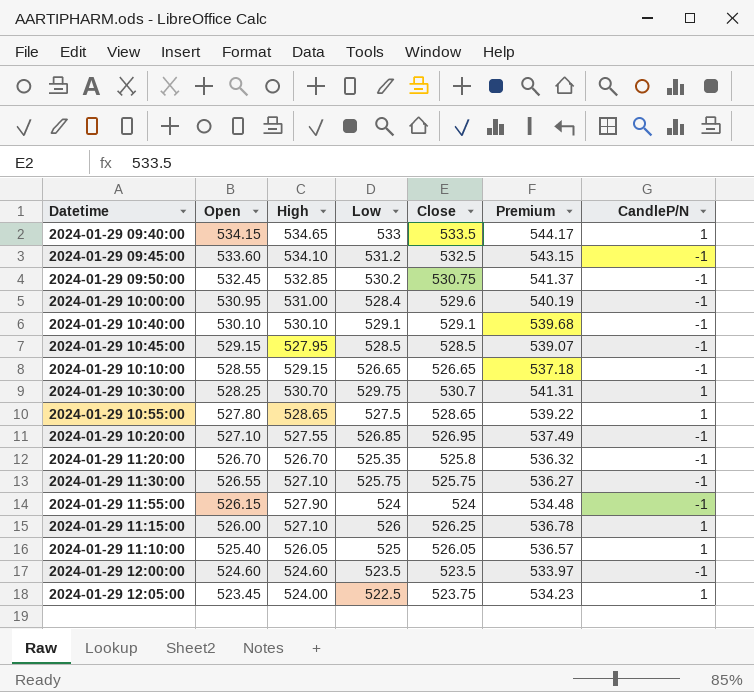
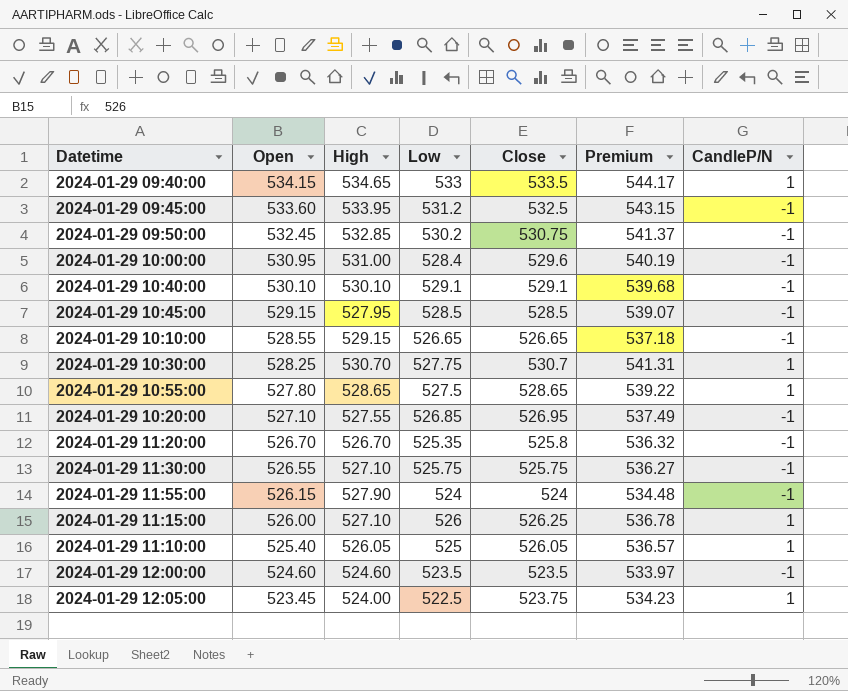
2024-01-29 09:45:00 | High: 534.10 -> 533.95
2024-01-29 10:30:00 | Low: 529.75 -> 527.75

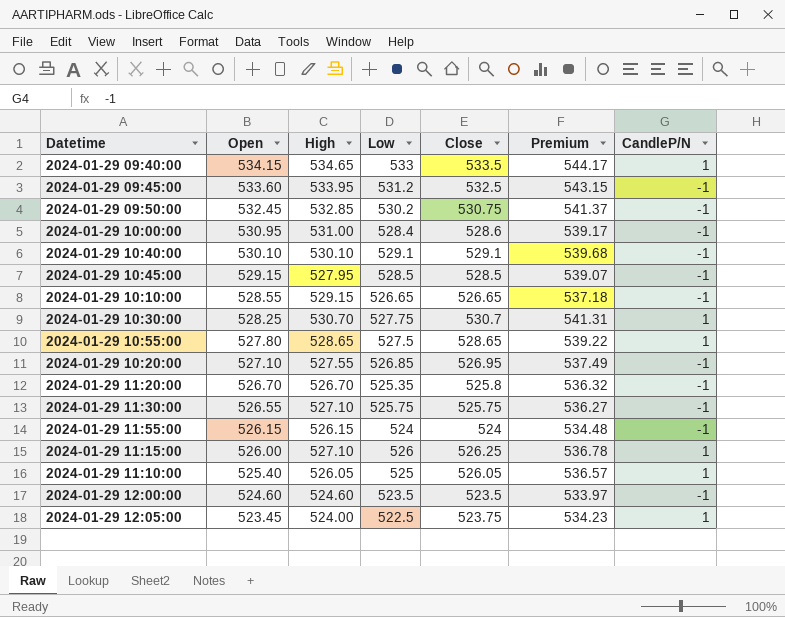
2024-01-29 10:00:00 | Close: 529.6 -> 528.6
2024-01-29 10:00:00 | Premium: 540.19 -> 539.17
2024-01-29 11:55:00 | High: 527.90 -> 526.15

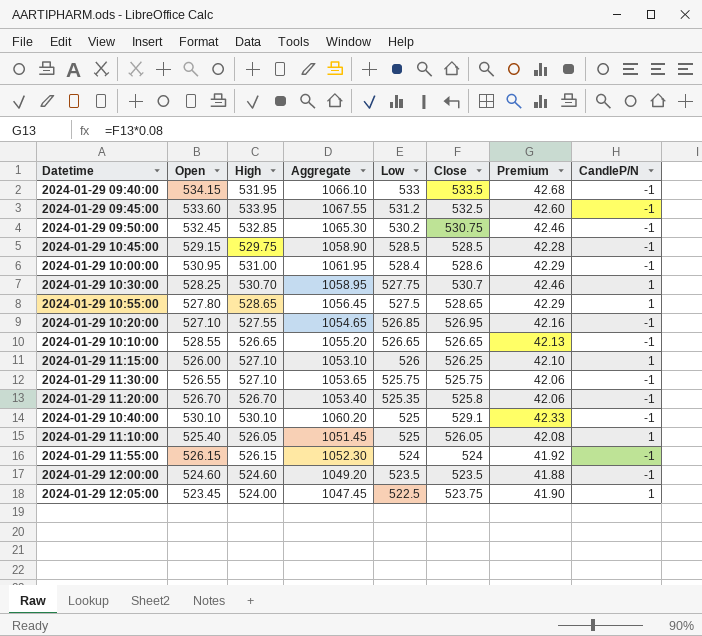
row order: Open descending -> Low descending
column Aggregate | formula: none -> [Open] + [High]
column Premium | formula: [Close] * 1.02 -> [Close] * 0.08
2024-01-29 09:40:00 | High: 534.65 -> 531.95
2024-01-29 09:40:00 | CandleP/N: 1 -> -1
2024-01-29 10:45:00 | High: 527.95 -> 529.75
2024-01-29 10:10:00 | High: 529.15 -> 526.65
2024-01-29 10:40:00 | Low: 529.1 -> 525

